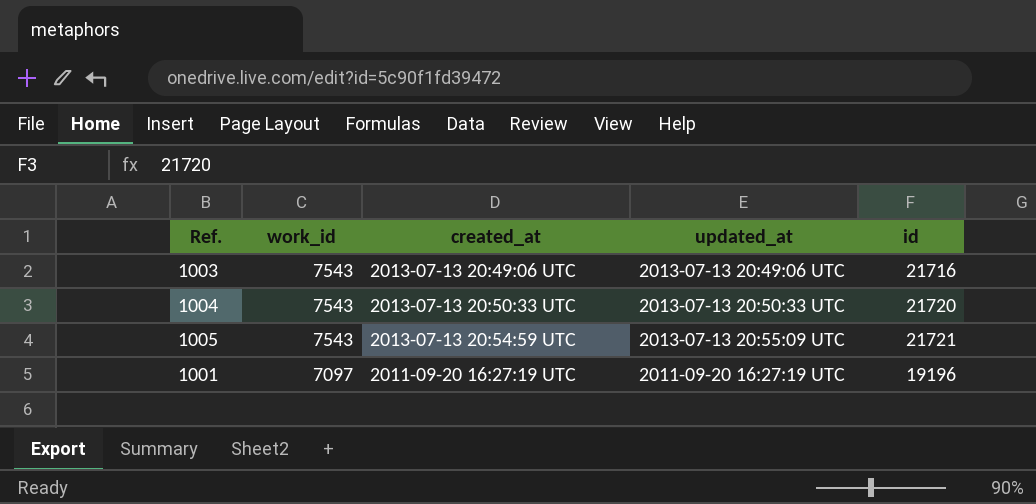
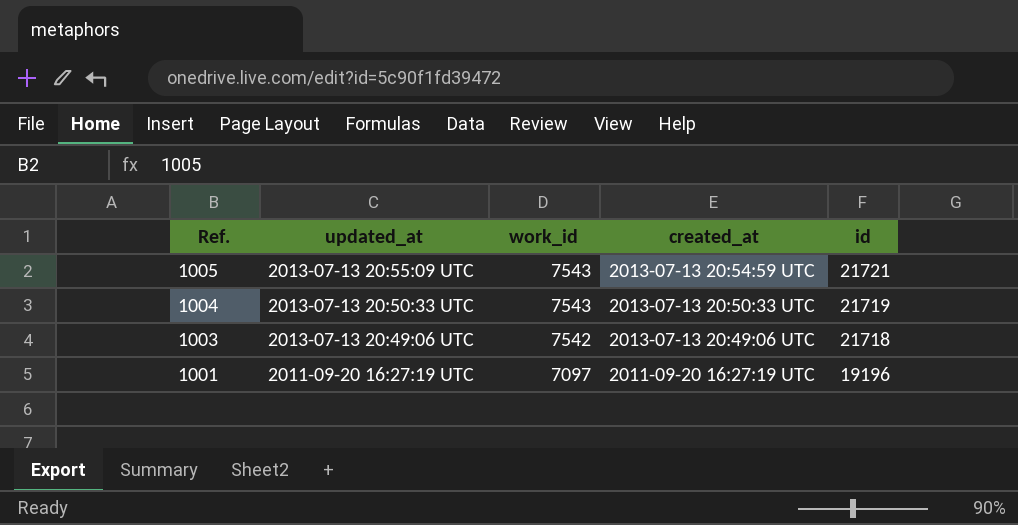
row order: work_id descending -> Ref. descending
column updated_at | position: 4 -> 2
1004 | id: 21720 -> 21719
1003 | work_id: 7543 -> 7542
1003 | id: 21716 -> 21718

